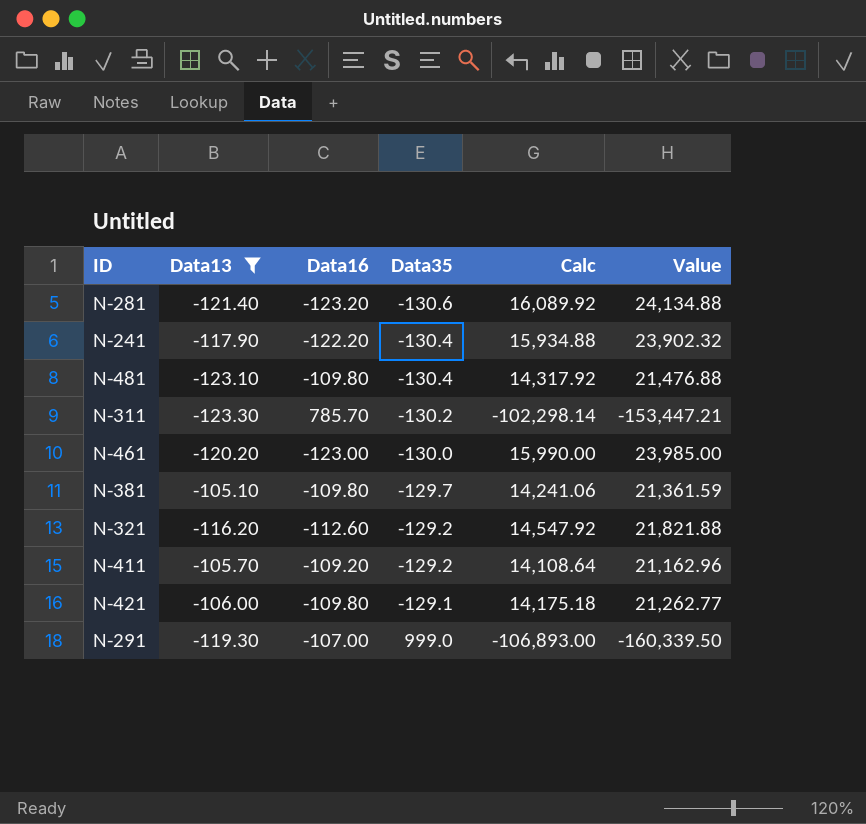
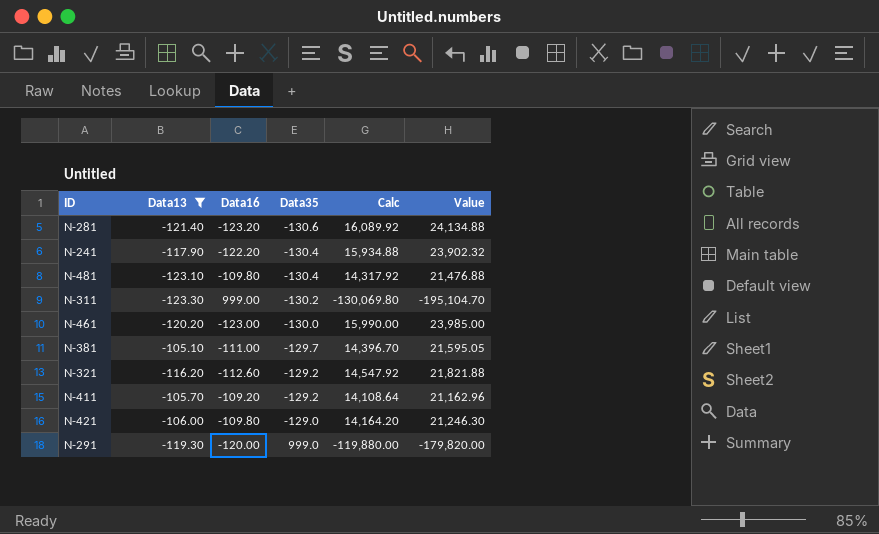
N-311 | Data16: 785.70 -> 999.00
N-311 | Calc: -102,298.14 -> -130,069.80
N-311 | Value: -153,447.21 -> -195,104.70
N-381 | Data16: -109.80 -> -111.00
N-381 | Calc: 14,241.06 -> 14,396.70
N-381 | Value: 21,361.59 -> 21,595.05
N-421 | Data35: -129.1 -> -129.0
N-421 | Calc: 14,175.18 -> 14,164.20
N-421 | Value: 21,262.77 -> 21,246.30
N-291 | Data16: -107.00 -> -120.00
N-291 | Calc: -106,893.00 -> -119,880.00
N-291 | Value: -160,339.50 -> -179,820.00

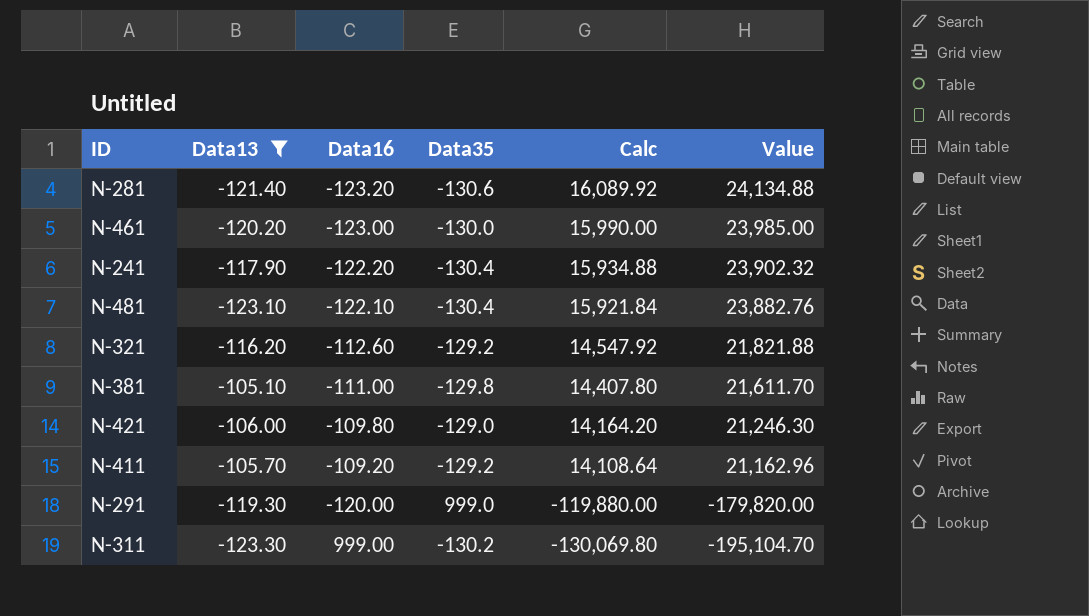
row order: Data35 ascending -> Calc descending
N-481 | Data16: -109.80 -> -122.10
N-481 | Calc: 14,317.92 -> 15,921.84
N-481 | Value: 21,476.88 -> 23,882.76
N-381 | Data35: -129.7 -> -129.8
N-381 | Calc: 14,396.70 -> 14,407.80
N-381 | Value: 21,595.05 -> 21,611.70

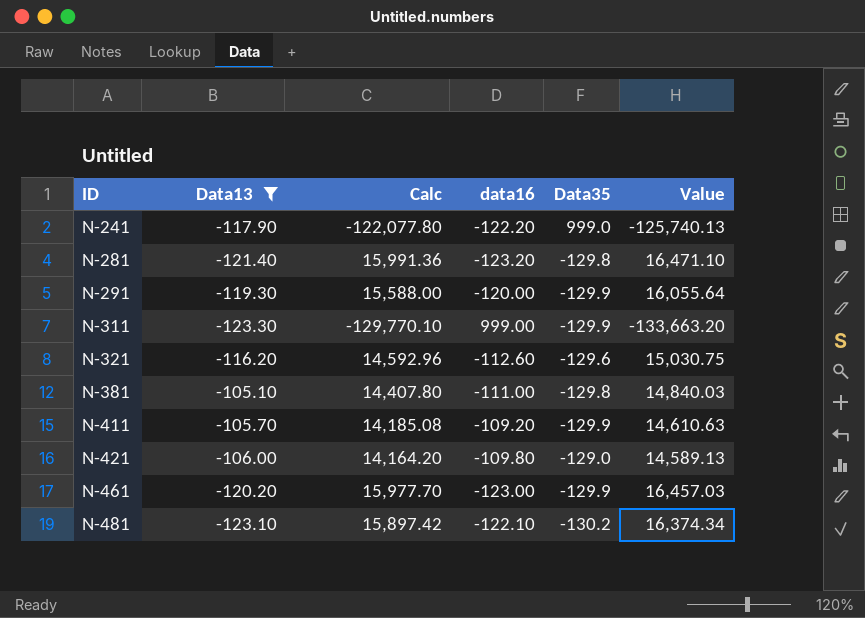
row order: Calc descending -> ID ascending
column Calc | position: 5 -> 3
column name: Data16 -> data16
column Value | formula: [Calc] * 1.5 -> [Calc] * 1.03
N-241 | Calc: 15,934.88 -> -122,077.80
N-241 | Data35: -130.4 -> 999.0
N-281 | Calc: 16,089.92 -> 15,991.36
N-281 | Data35: -130.6 -> -129.8
N-291 | Calc: -119,880.00 -> 15,588.00
N-291 | Data35: 999.0 -> -129.9
N-311 | Calc: -130,069.80 -> -129,770.10
N-311 | Data35: -130.2 -> -129.9
N-321 | Calc: 14,547.92 -> 14,592.96
N-321 | Data35: -129.2 -> -129.6
N-411 | Calc: 14,108.64 -> 14,185.08
N-411 | Data35: -129.2 -> -129.9
N-461 | Calc: 15,990.00 -> 15,977.70
N-461 | Data35: -130.0 -> -129.9
N-481 | Calc: 15,921.84 -> 15,897.42
N-481 | Data35: -130.4 -> -130.2

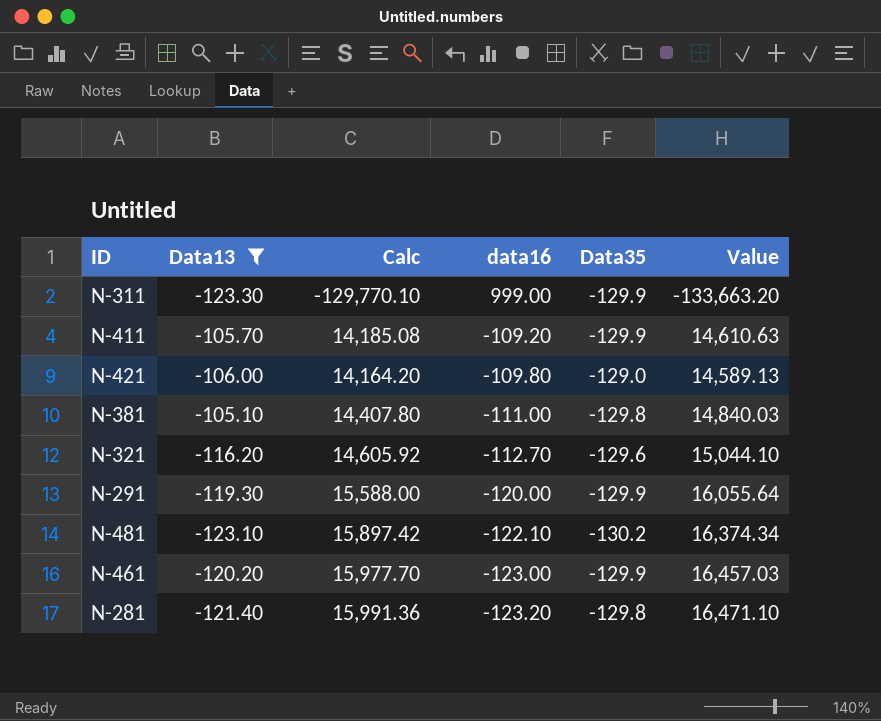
row order: ID ascending -> data16 descending
row N-241: -117.90 | -122,077.80 | -122.20 | 999.0 | -125,740.13 -> none
N-321 | Calc: 14,592.96 -> 14,605.92
N-321 | data16: -112.60 -> -112.70
N-321 | Value: 15,030.75 -> 15,044.10

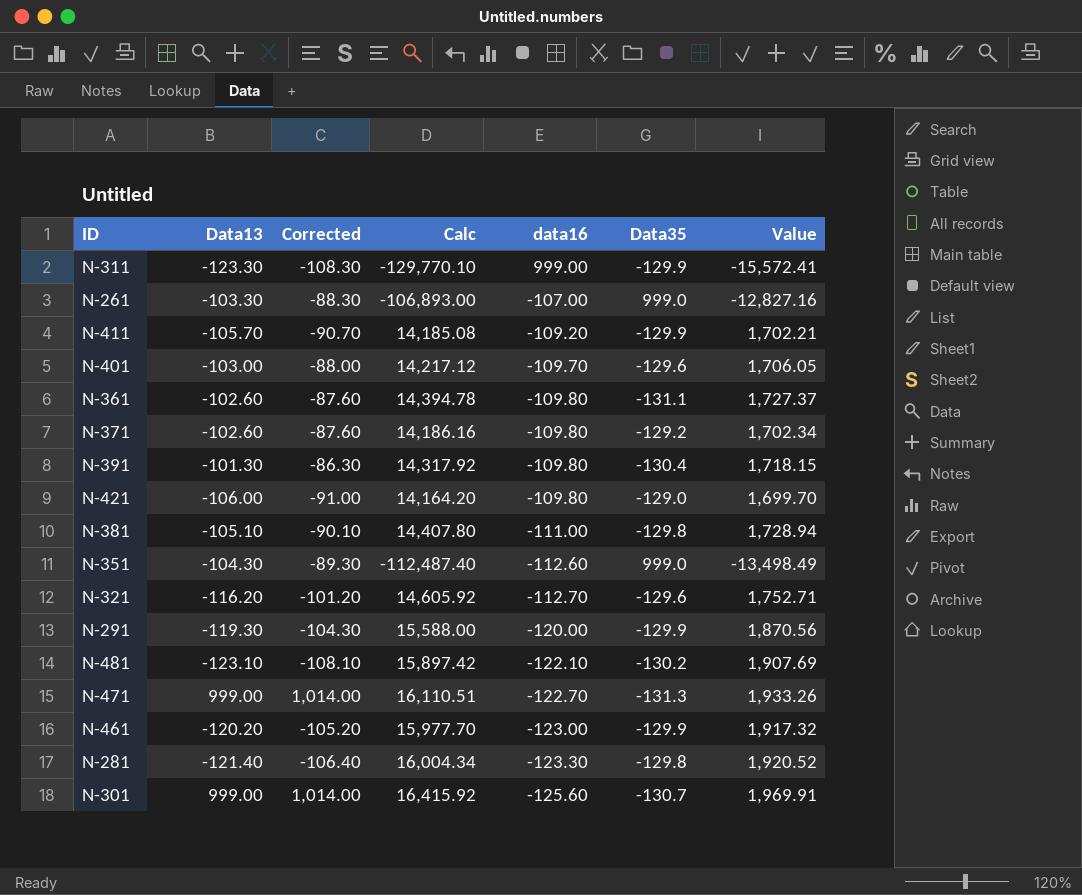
filter: Data13 <= -105.10 -> none
column Corrected | formula: none -> [Data13] + 15
column Value | formula: [Calc] * 1.03 -> [Calc] * 0.12
N-281 | Calc: 15,991.36 -> 16,004.34
N-281 | data16: -123.20 -> -123.30

